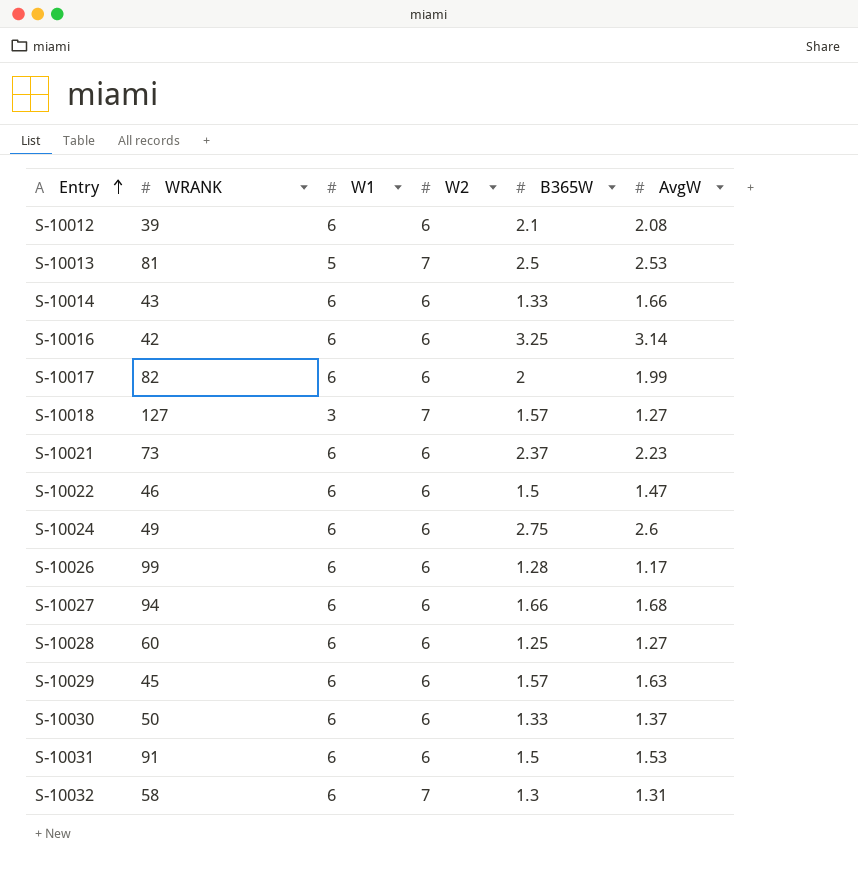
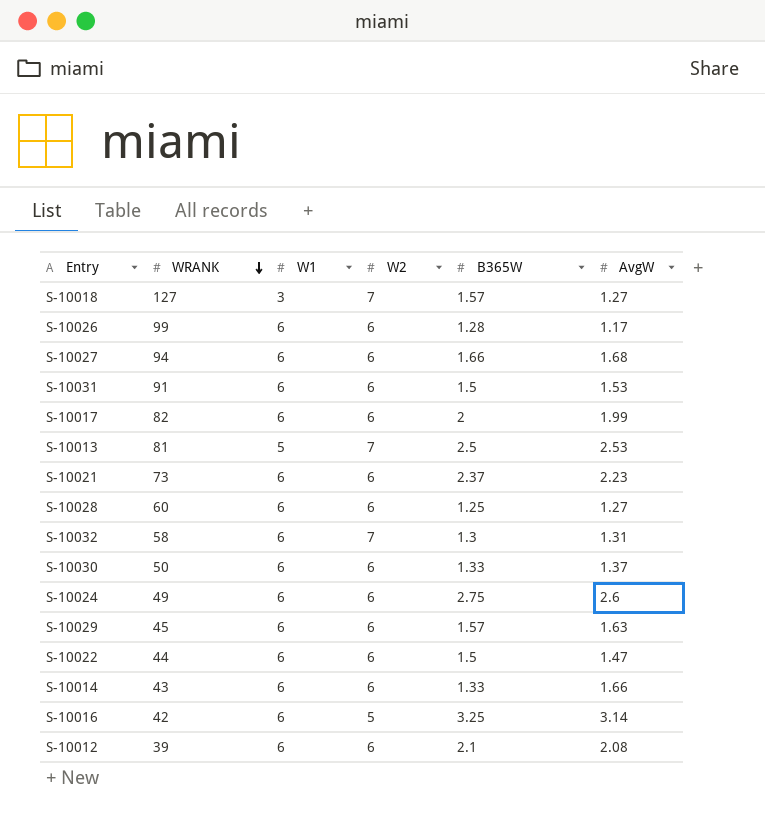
row order: Entry ascending -> WRANK descending
S-10022 | WRANK: 46 -> 44
S-10016 | W2: 6 -> 5

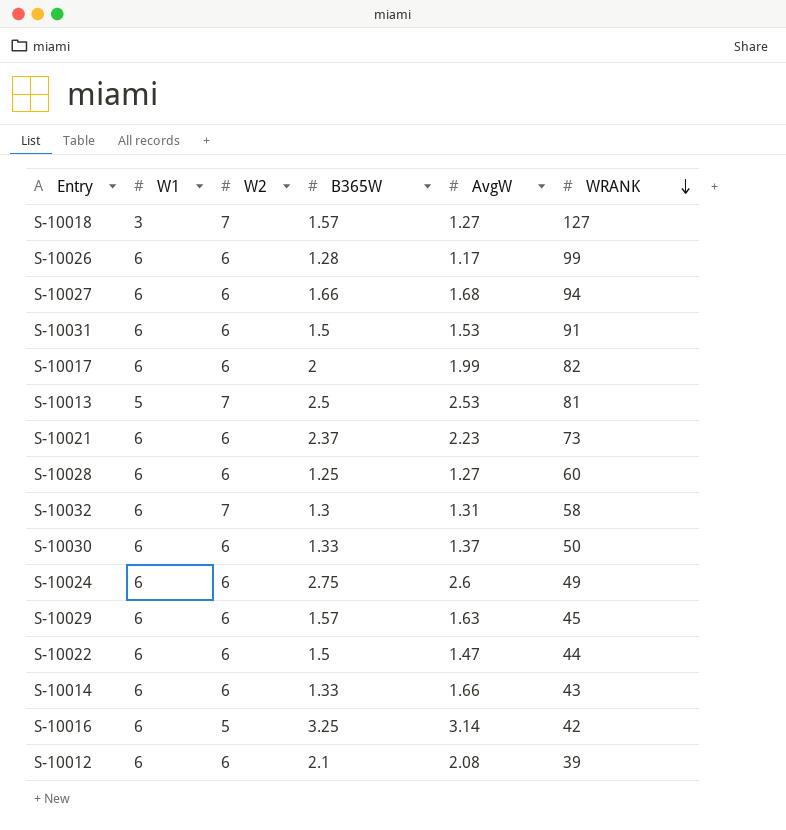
column WRANK | position: 2 -> 6

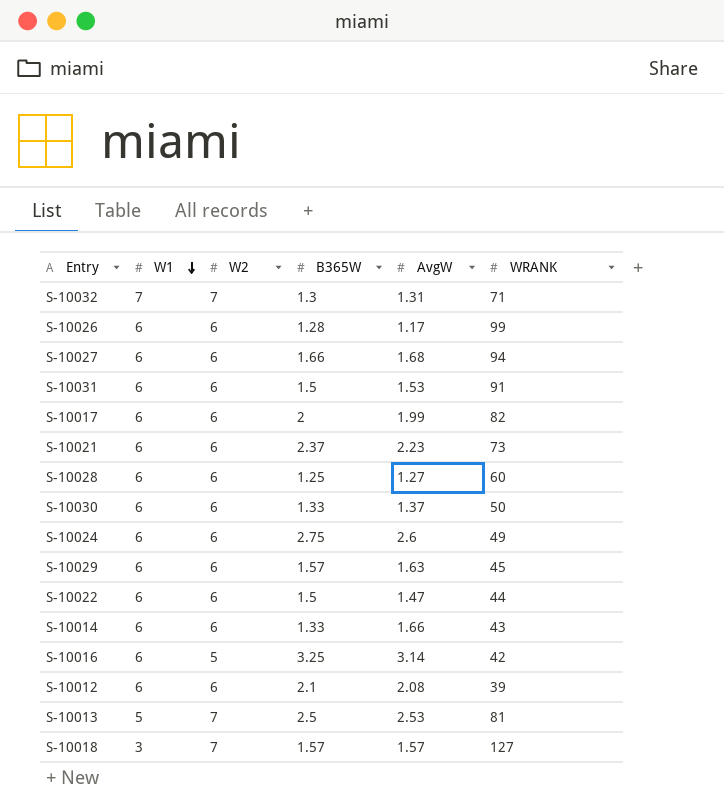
row order: WRANK descending -> W1 descending
S-10032 | W1: 6 -> 7
S-10032 | WRANK: 58 -> 71
S-10018 | AvgW: 1.27 -> 1.57

